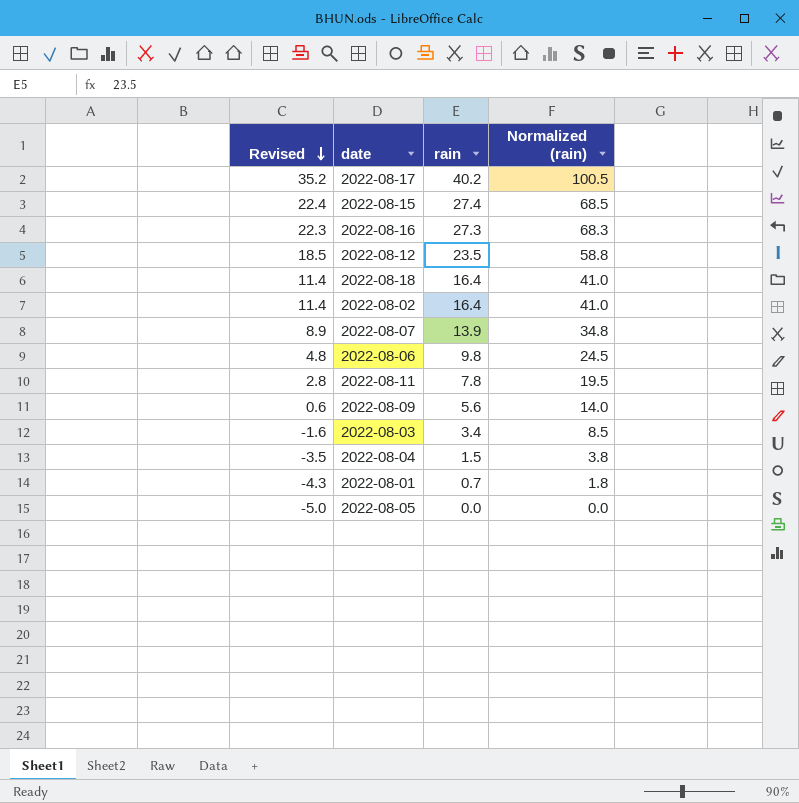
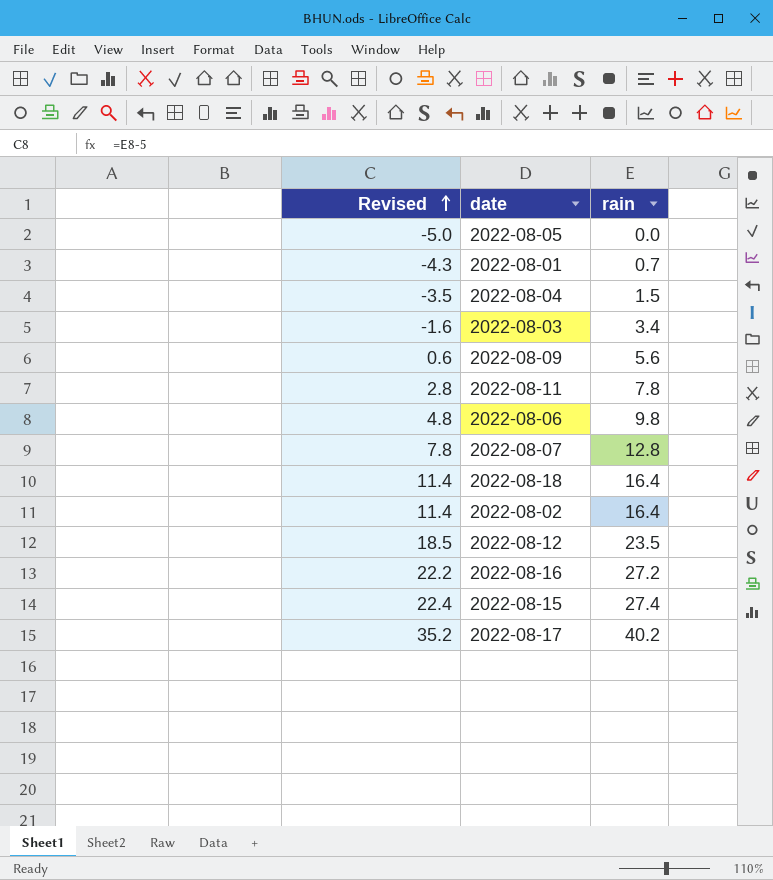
row order: Revised descending -> Revised ascending
column Normalized (rain) | formula: [rain] * 2.5 -> none
2022-08-07 | Revised: 8.9 -> 7.8
2022-08-07 | rain: 13.9 -> 12.8
2022-08-16 | Revised: 22.3 -> 22.2
2022-08-16 | rain: 27.3 -> 27.2

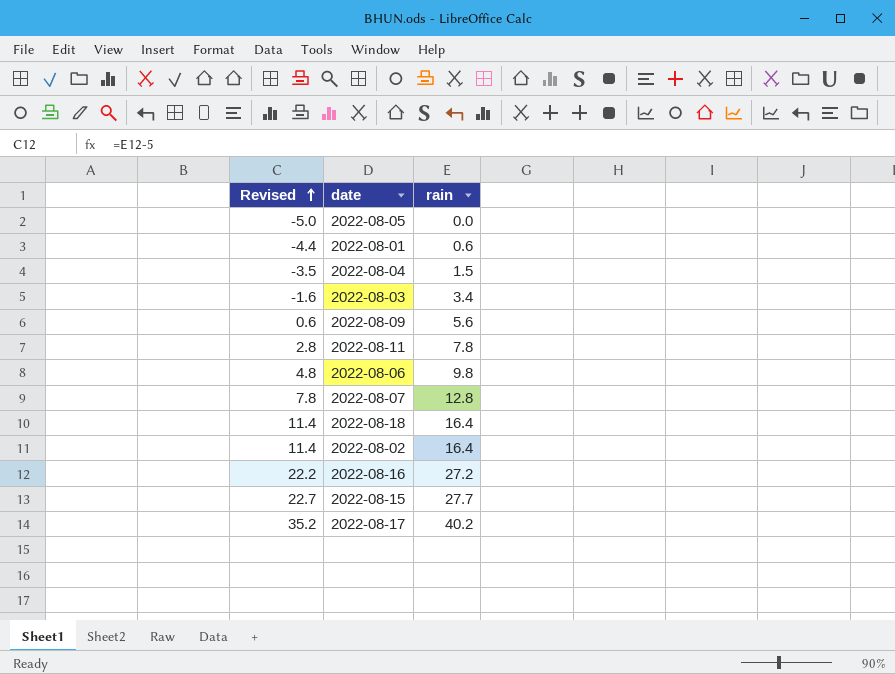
row 2022-08-12: 18.5 | 23.5 -> none
2022-08-01 | Revised: -4.3 -> -4.4
2022-08-01 | rain: 0.7 -> 0.6
2022-08-15 | Revised: 22.4 -> 22.7
2022-08-15 | rain: 27.4 -> 27.7

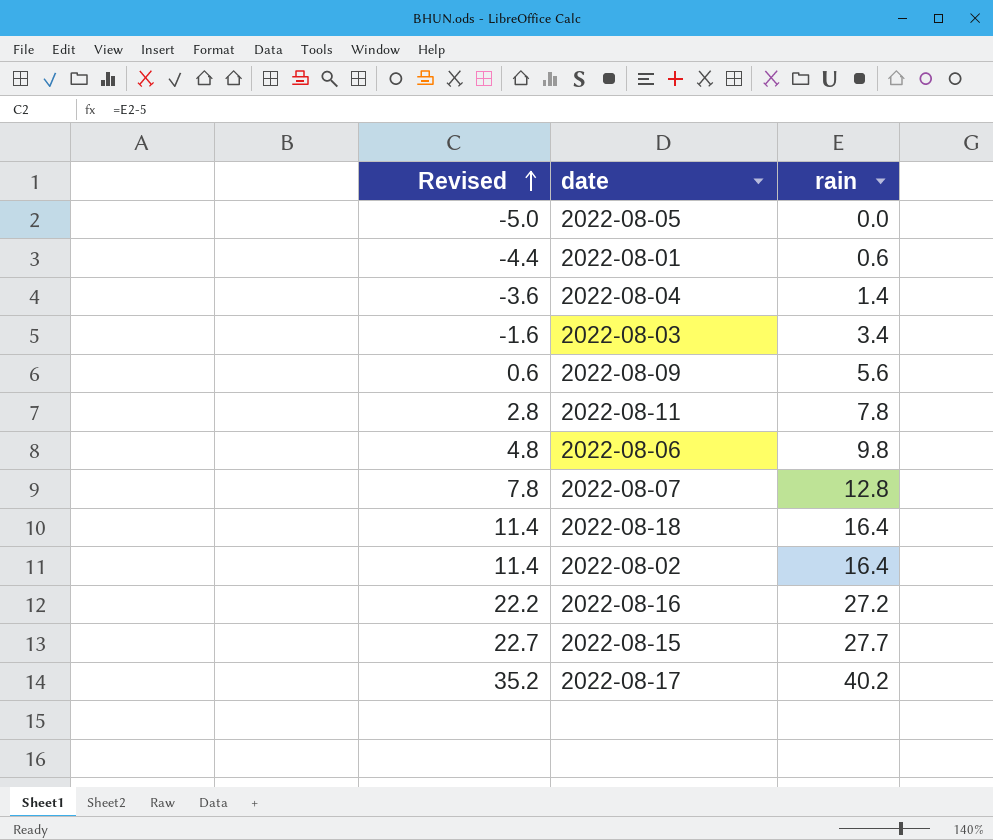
2022-08-04 | Revised: -3.5 -> -3.6
2022-08-04 | rain: 1.5 -> 1.4

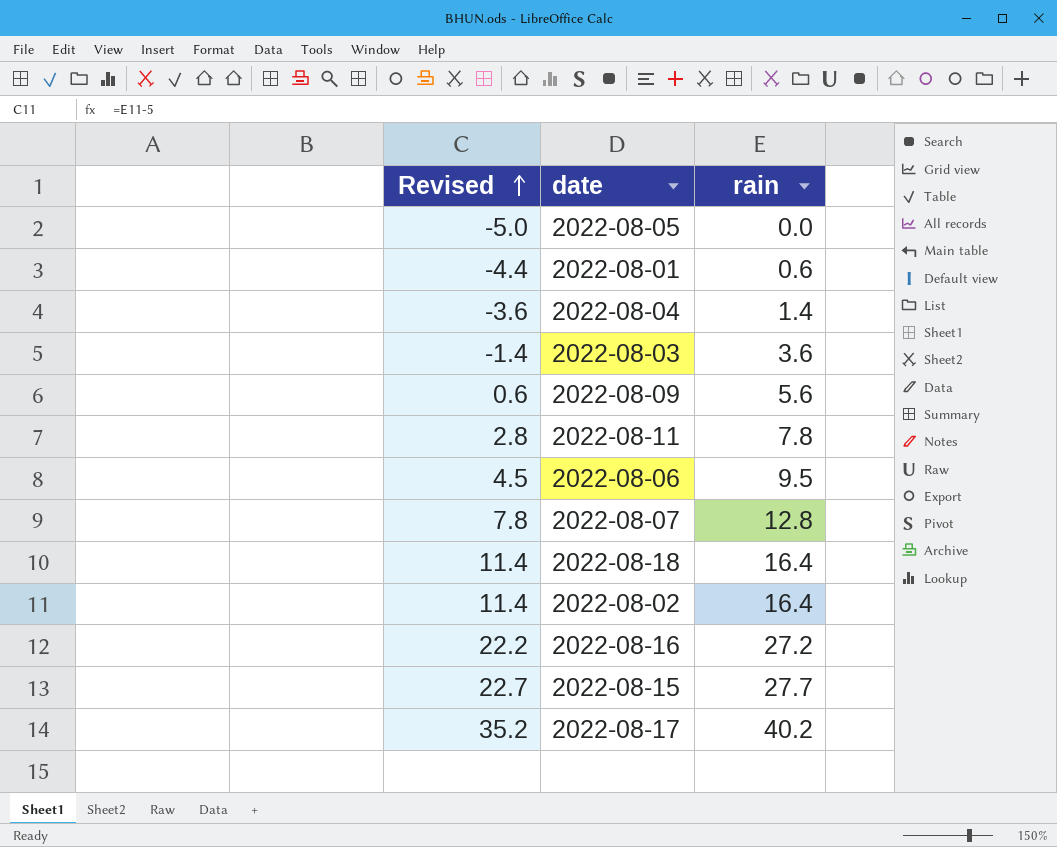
2022-08-03 | Revised: -1.6 -> -1.4
2022-08-03 | rain: 3.4 -> 3.6
2022-08-06 | Revised: 4.8 -> 4.5
2022-08-06 | rain: 9.8 -> 9.5

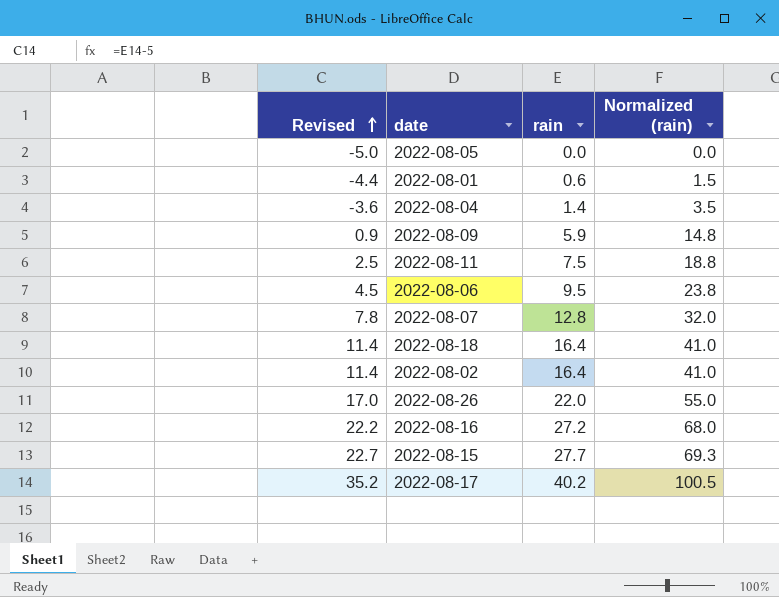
column Normalized (rain) | formula: none -> [rain] * 2.5
row 2022-08-03: -1.4 | 3.6 -> none
2022-08-09 | Revised: 0.6 -> 0.9
2022-08-09 | rain: 5.6 -> 5.9
2022-08-11 | Revised: 2.8 -> 2.5
2022-08-11 | rain: 7.8 -> 7.5
row 2022-08-26: none -> 17.0 | 22.0 | 55.0

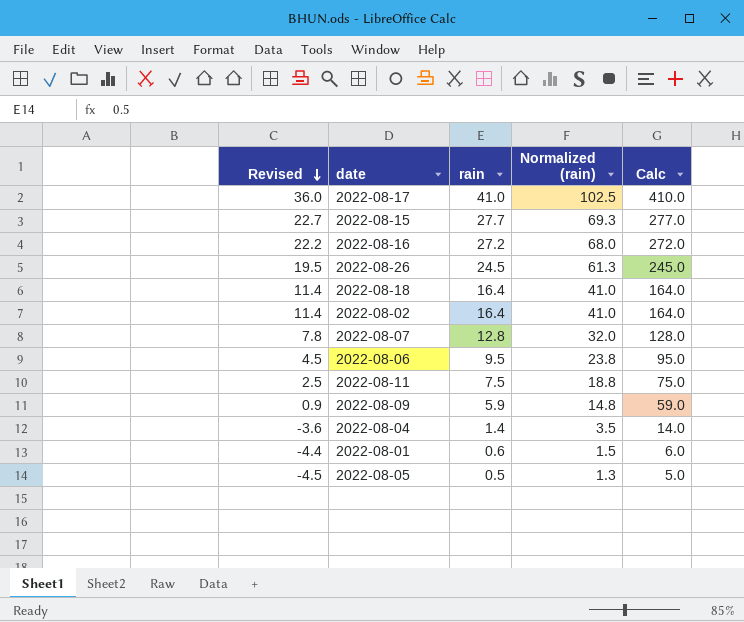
row order: Revised ascending -> Revised descending
column Calc | formula: none -> [rain] * 10
2022-08-17 | Revised: 35.2 -> 36.0
2022-08-17 | rain: 40.2 -> 41.0
2022-08-17 | Normalized (rain): 100.5 -> 102.5
2022-08-26 | Revised: 17.0 -> 19.5
2022-08-26 | rain: 22.0 -> 24.5
2022-08-26 | Normalized (rain): 55.0 -> 61.3
2022-08-05 | Revised: -5.0 -> -4.5
2022-08-05 | rain: 0.0 -> 0.5
2022-08-05 | Normalized (rain): 0.0 -> 1.3

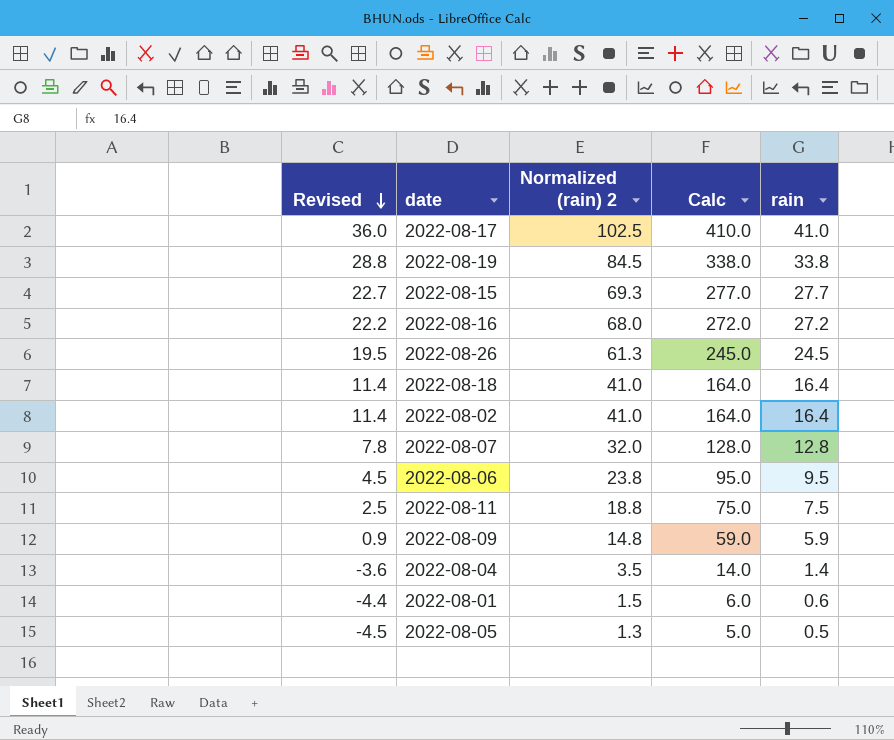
column name: Normalized (rain) -> Normalized (rain) 2
column rain | position: 3 -> 5
row 2022-08-19: none -> 28.8 | 84.5 | 338.0 | 33.8

